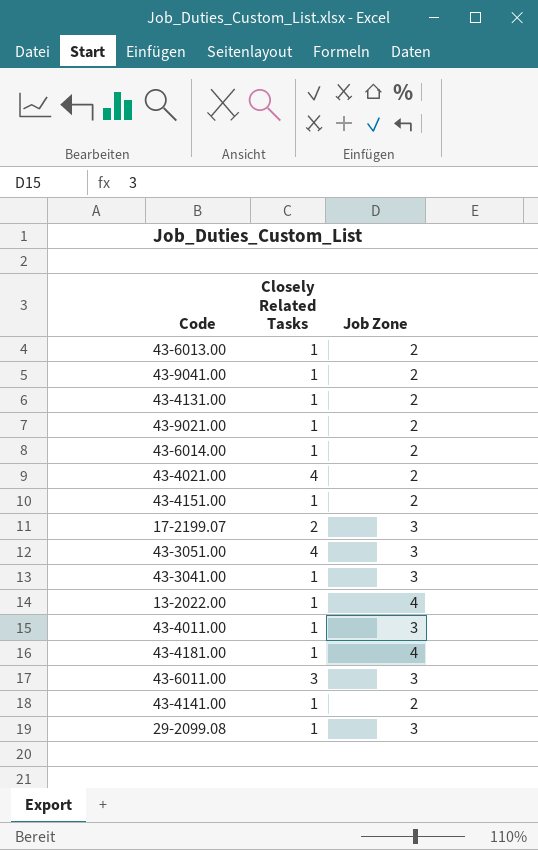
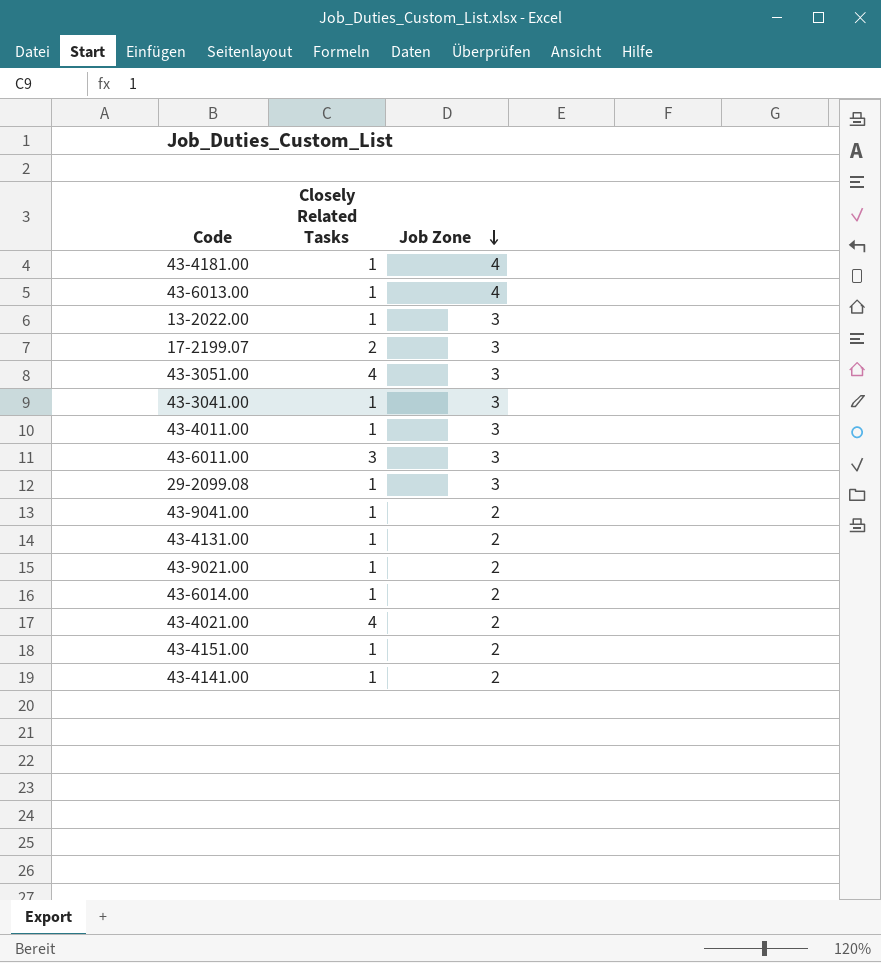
row order: none -> Job Zone descending
43-6013.00 | Job Zone: 2 -> 4
13-2022.00 | Job Zone: 4 -> 3

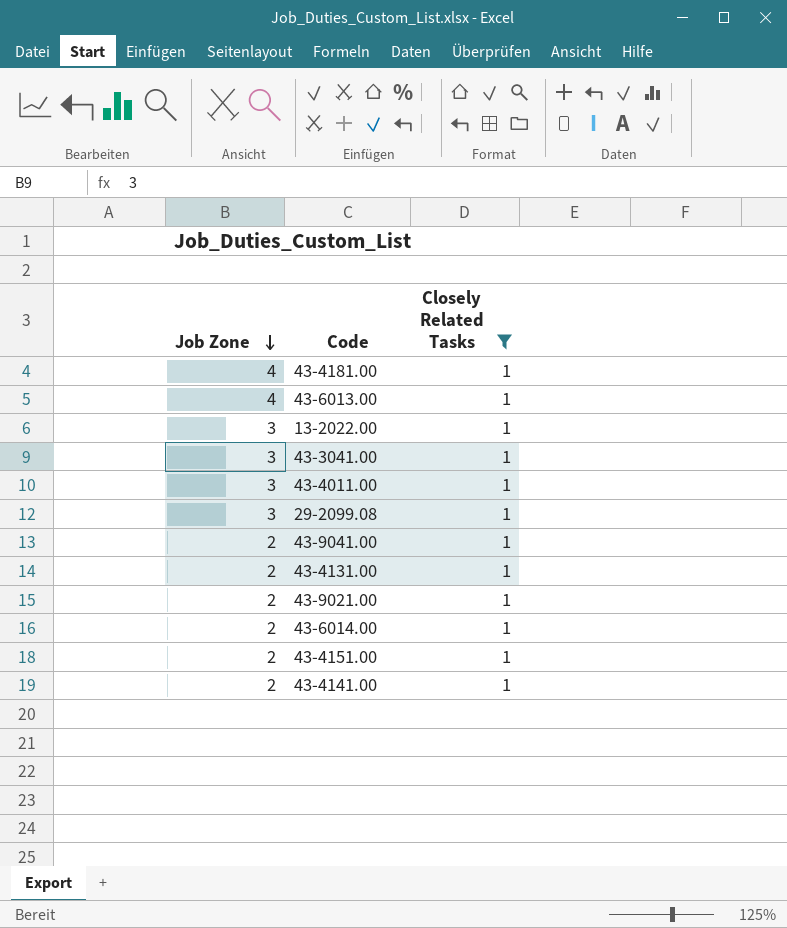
filter: none -> Closely Related Tasks = 1
column Job Zone | position: 3 -> 1

